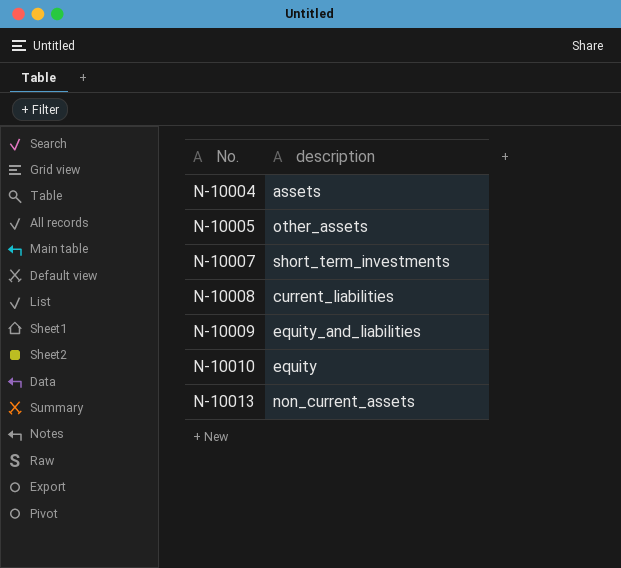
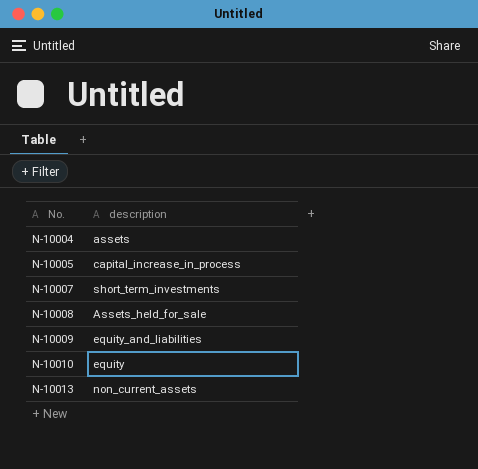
N-10005 | description: other_assets -> capital_increase_in_process
N-10008 | description: current_liabilities -> Assets_held_for_sale

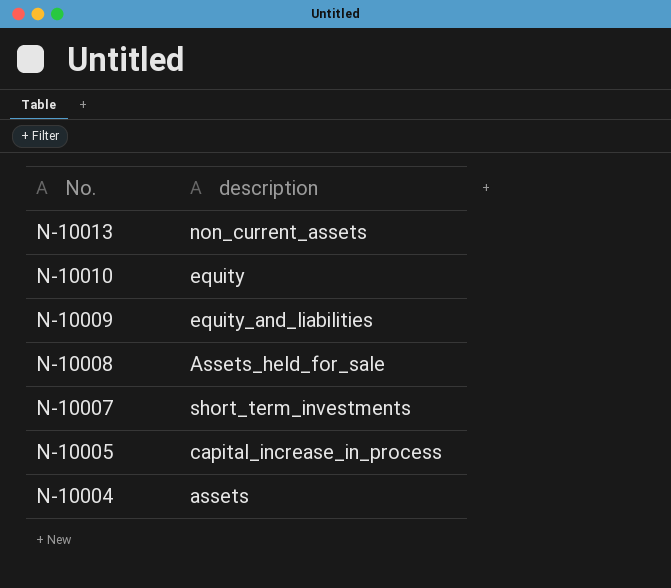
row order: No. ascending -> No. descending

